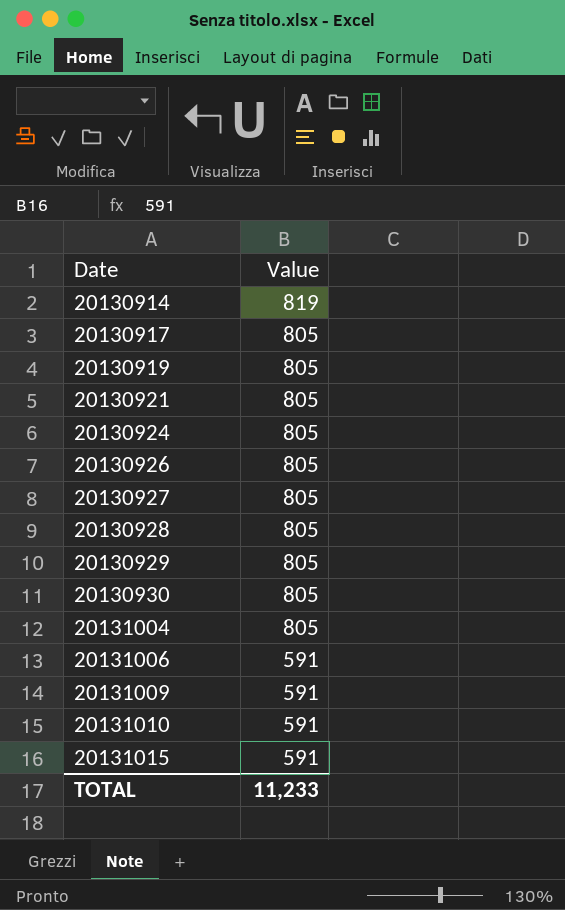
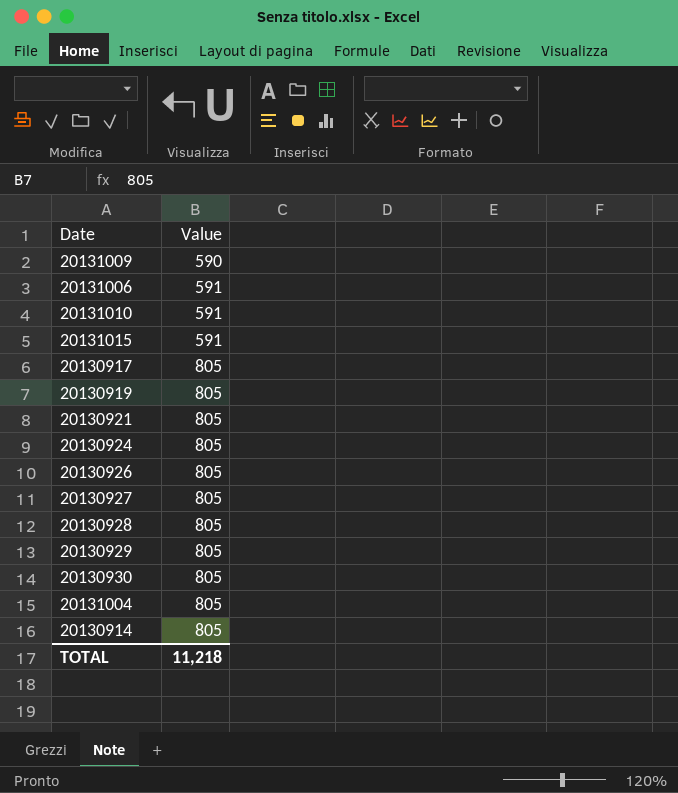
row order: Date ascending -> Value ascending
20131009 | Value: 591 -> 590
20130914 | Value: 819 -> 805
TOTAL | Value: 11,233 -> 11,218

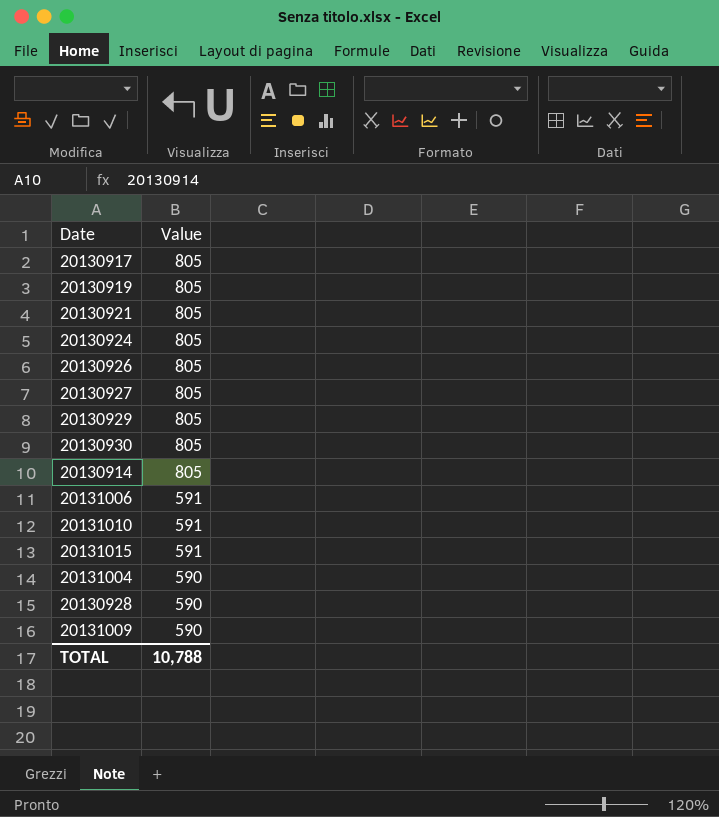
row order: Value ascending -> Value descending
20131004 | Value: 805 -> 590
20130928 | Value: 805 -> 590
TOTAL | Value: 11,218 -> 10,788

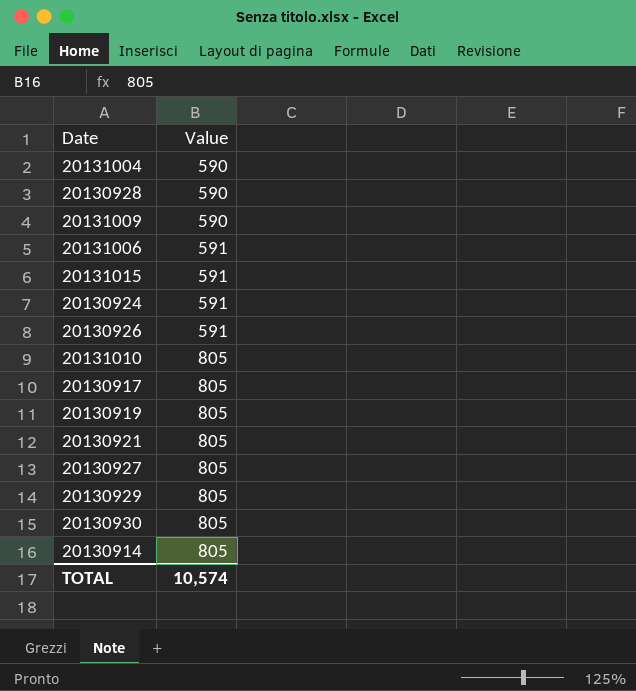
row order: Value descending -> Value ascending
20130924 | Value: 805 -> 591
20130926 | Value: 805 -> 591
20131010 | Value: 591 -> 805
TOTAL | Value: 10,788 -> 10,574

